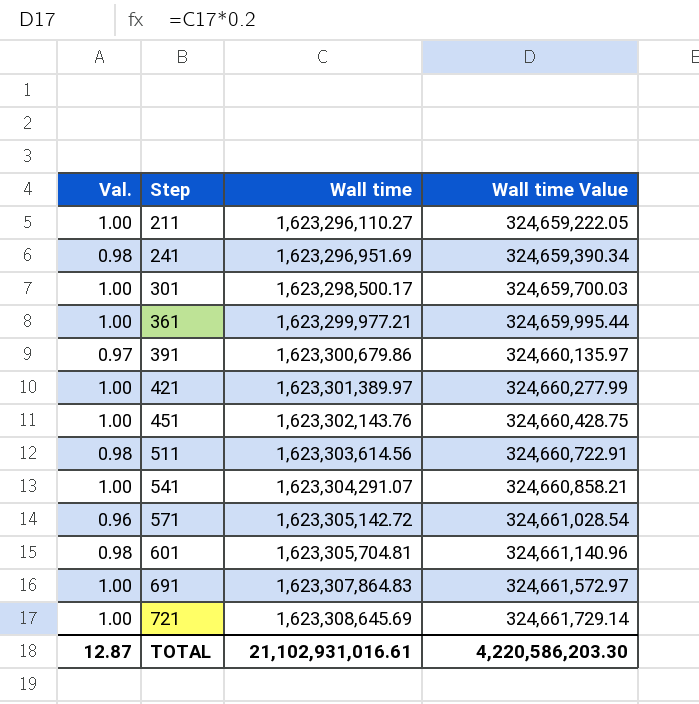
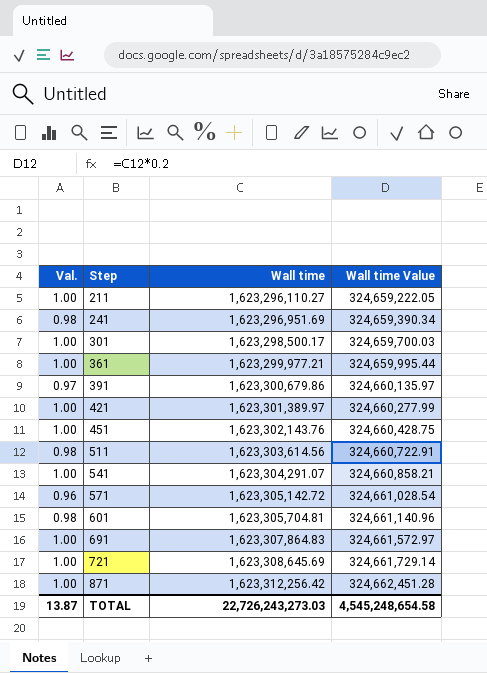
row 871: none -> 1.00 | 1,623,312,256.42 | 324,662,451.28
TOTAL | Val.: 12.87 -> 13.87
TOTAL | Wall time: 21,102,931,016.61 -> 22,726,243,273.03
TOTAL | Wall time Value: 4,220,586,203.30 -> 4,545,248,654.58

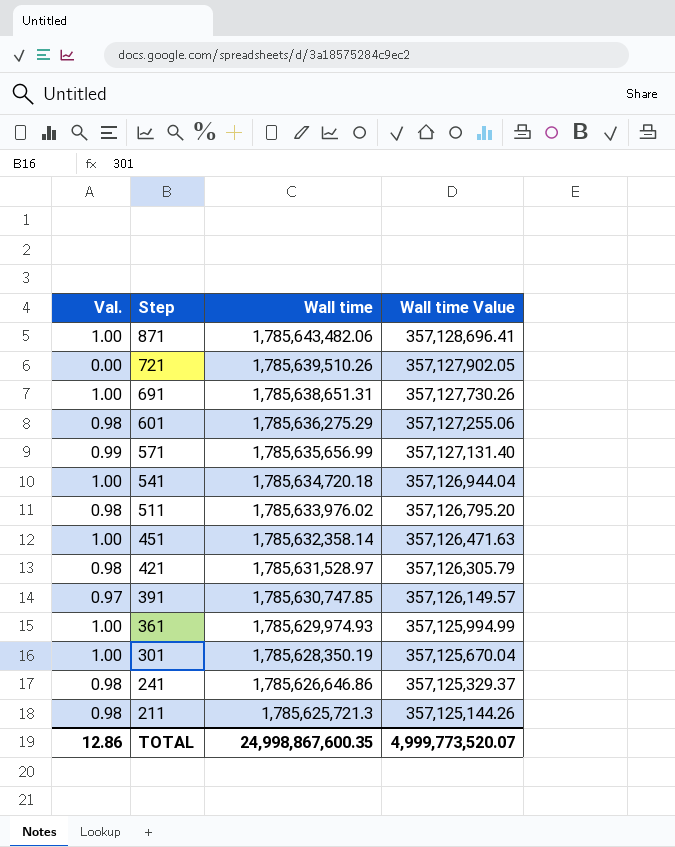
row order: Step ascending -> Step descending
871 | Wall time: 1,623,312,256.42 -> 1,785,643,482.06
871 | Wall time Value: 324,662,451.28 -> 357,128,696.41
721 | Val.: 1.00 -> 0.00
721 | Wall time: 1,623,308,645.69 -> 1,785,639,510.26
721 | Wall time Value: 324,661,729.14 -> 357,127,902.05
691 | Wall time: 1,623,307,864.83 -> 1,785,638,651.31
691 | Wall time Value: 324,661,572.97 -> 357,127,730.26
601 | Wall time: 1,623,305,704.81 -> 1,785,636,275.29
601 | Wall time Value: 324,661,140.96 -> 357,127,255.06
571 | Val.: 0.96 -> 0.99
571 | Wall time: 1,623,305,142.72 -> 1,785,635,656.99
571 | Wall time Value: 324,661,028.54 -> 357,127,131.40
541 | Wall time: 1,623,304,291.07 -> 1,785,634,720.18
541 | Wall time Value: 324,660,858.21 -> 357,126,944.04
511 | Wall time: 1,623,303,614.56 -> 1,785,633,976.02
511 | Wall time Value: 324,660,722.91 -> 357,126,795.20
451 | Wall time: 1,623,302,143.76 -> 1,785,632,358.14
451 | Wall time Value: 324,660,428.75 -> 357,126,471.63
421 | Val.: 1.00 -> 0.98
421 | Wall time: 1,623,301,389.97 -> 1,785,631,528.97
421 | Wall time Value: 324,660,277.99 -> 357,126,305.79
391 | Wall time: 1,623,300,679.86 -> 1,785,630,747.85
391 | Wall time Value: 324,660,135.97 -> 357,126,149.57
361 | Wall time: 1,623,299,977.21 -> 1,785,629,974.93
361 | Wall time Value: 324,659,995.44 -> 357,125,994.99
301 | Wall time: 1,623,298,500.17 -> 1,785,628,350.19
301 | Wall time Value: 324,659,700.03 -> 357,125,670.04
241 | Wall time: 1,623,296,951.69 -> 1,785,626,646.86
241 | Wall time Value: 324,659,390.34 -> 357,125,329.37
211 | Val.: 1.00 -> 0.98
211 | Wall time: 1,623,296,110.27 -> 1,785,625,721.3
211 | Wall time Value: 324,659,222.05 -> 357,125,144.26
TOTAL | Val.: 13.87 -> 12.86
TOTAL | Wall time: 22,726,243,273.03 -> 24,998,867,600.35
TOTAL | Wall time Value: 4,545,248,654.58 -> 4,999,773,520.07

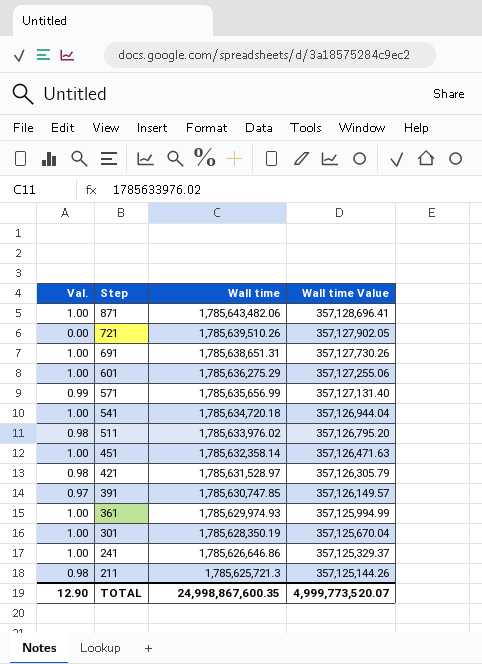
601 | Val.: 0.98 -> 1.00
241 | Val.: 0.98 -> 1.00
TOTAL | Val.: 12.86 -> 12.90

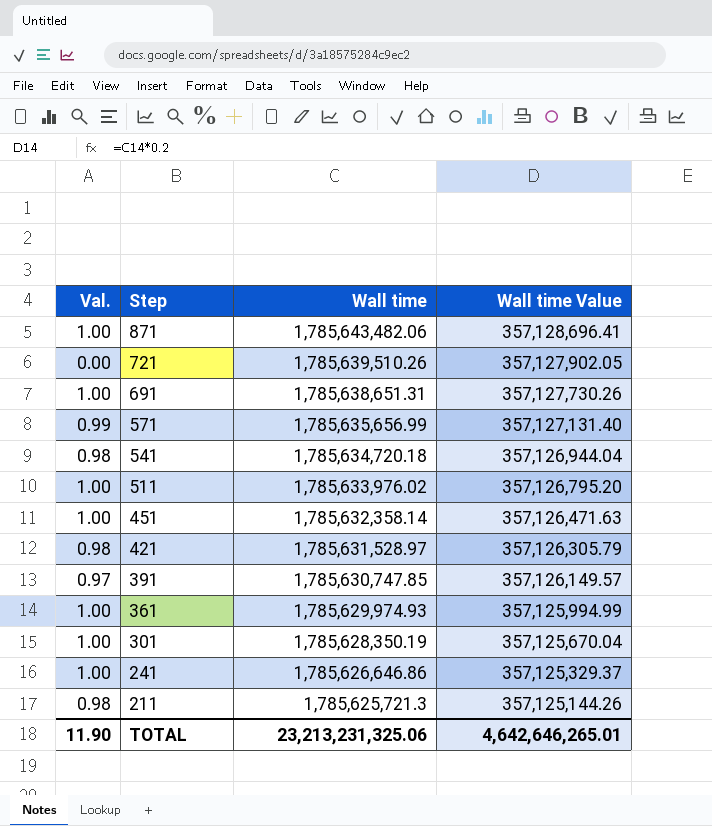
row 601: 1.00 | 1,785,636,275.29 | 357,127,255.06 -> none
541 | Val.: 1.00 -> 0.98
511 | Val.: 0.98 -> 1.00
TOTAL | Val.: 12.90 -> 11.90
TOTAL | Wall time: 24,998,867,600.35 -> 23,213,231,325.06
TOTAL | Wall time Value: 4,999,773,520.07 -> 4,642,646,265.01

